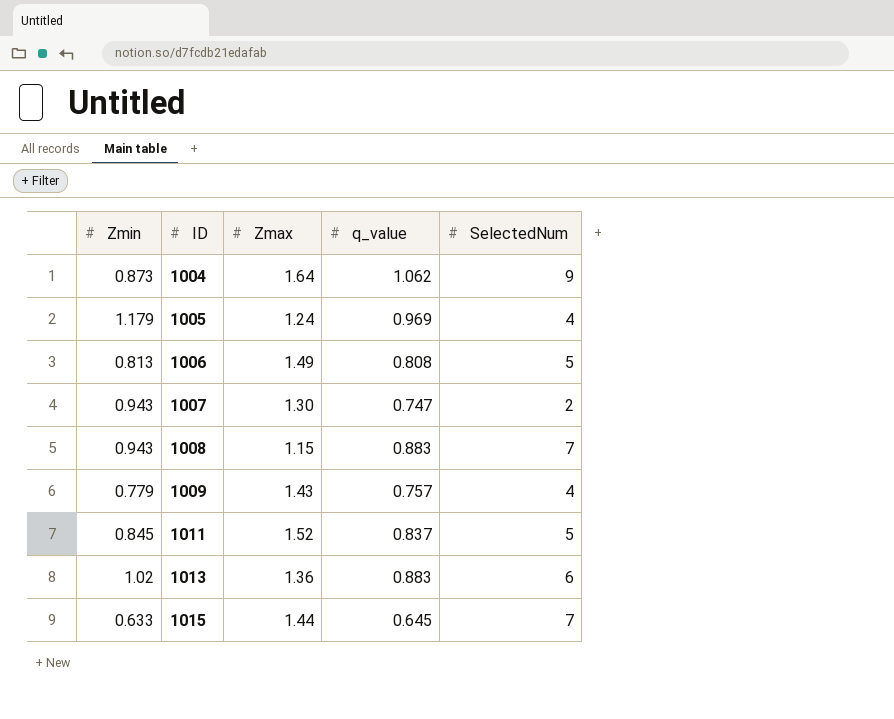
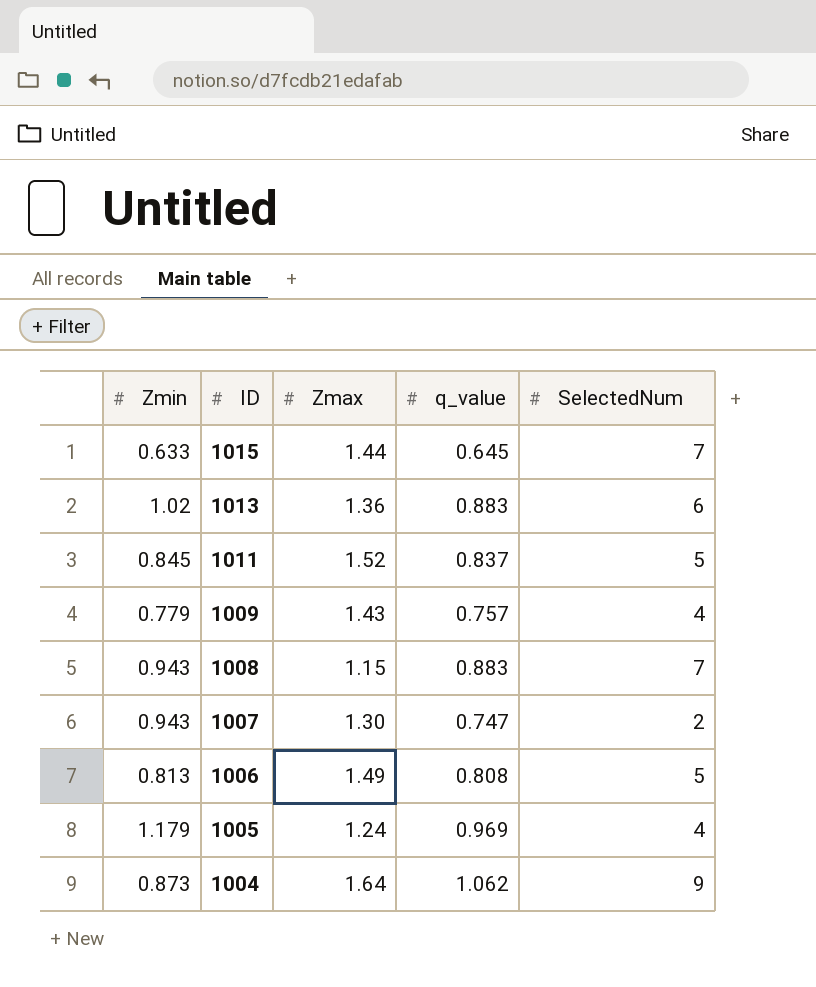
row order: ID ascending -> ID descending

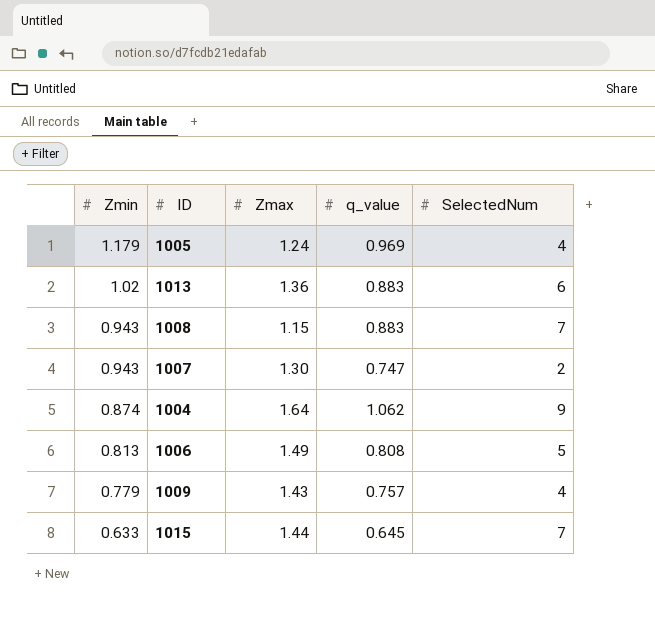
row order: ID descending -> Zmin descending
row 1011: 0.845 | 1.52 | 0.837 | 5 -> none
1004 | Zmin: 0.873 -> 0.874

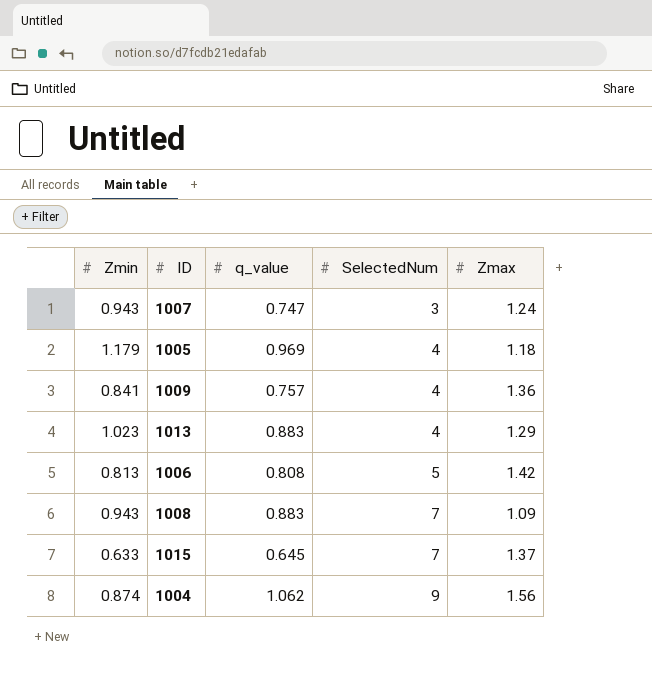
row order: Zmin descending -> SelectedNum ascending
column Zmax | position: 3 -> 5
1007 | SelectedNum: 2 -> 3
1007 | Zmax: 1.30 -> 1.24
1005 | Zmax: 1.24 -> 1.18
1009 | Zmin: 0.779 -> 0.841
1009 | Zmax: 1.43 -> 1.36
1013 | Zmin: 1.02 -> 1.023
1013 | SelectedNum: 6 -> 4
1013 | Zmax: 1.36 -> 1.29
1006 | Zmax: 1.49 -> 1.42
1008 | Zmax: 1.15 -> 1.09
1015 | Zmax: 1.44 -> 1.37
1004 | Zmax: 1.64 -> 1.56

